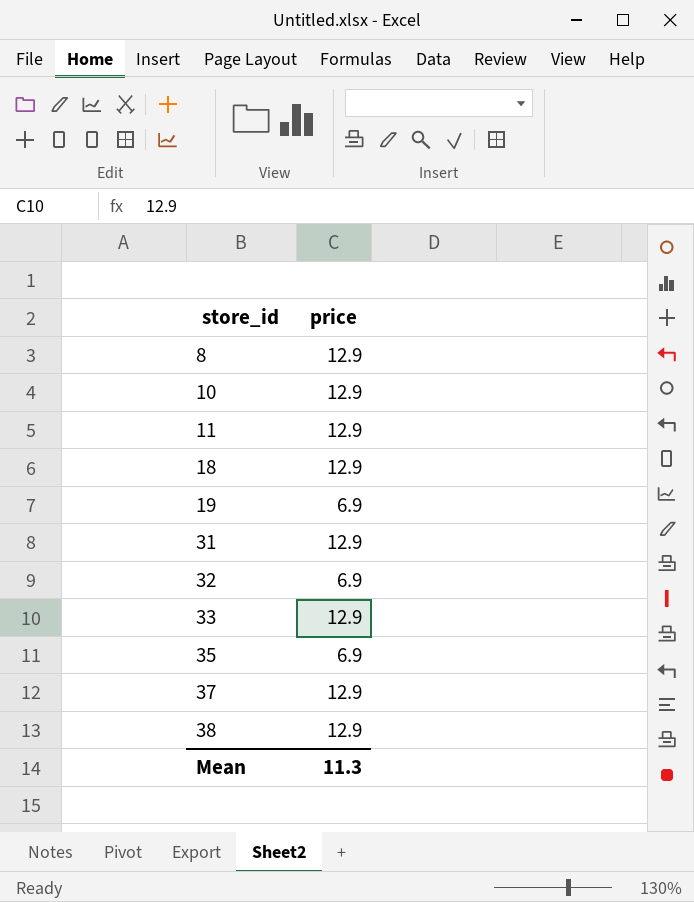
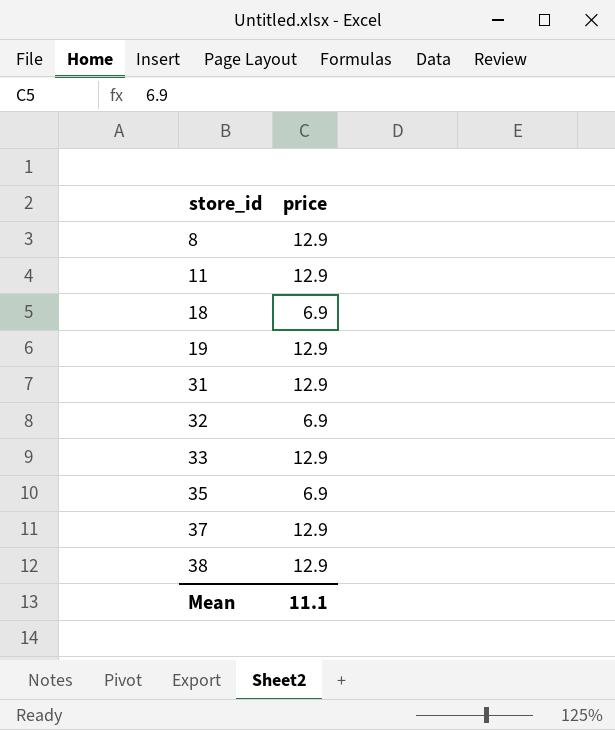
row 10: 12.9 -> none
18 | price: 12.9 -> 6.9
19 | price: 6.9 -> 12.9
Mean | price: 11.3 -> 11.1

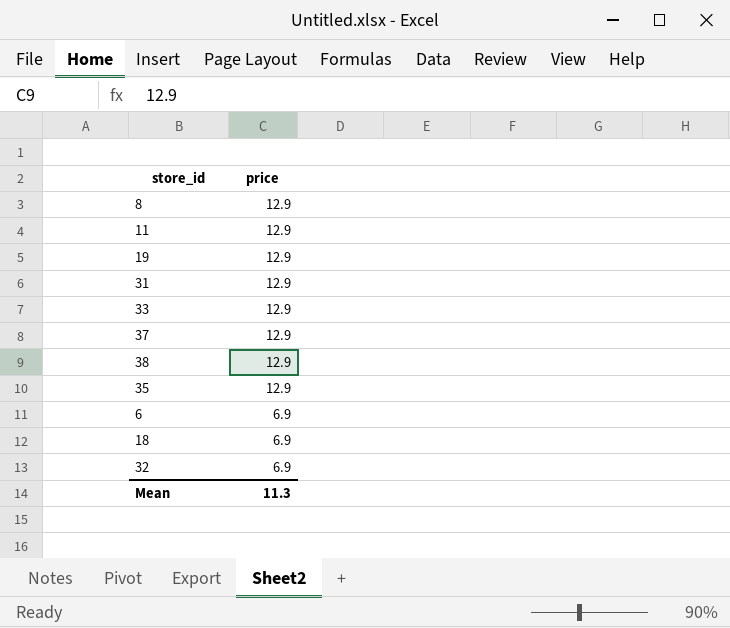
row order: store_id ascending -> price descending
35 | price: 6.9 -> 12.9
row 6: none -> 6.9
Mean | price: 11.1 -> 11.3

